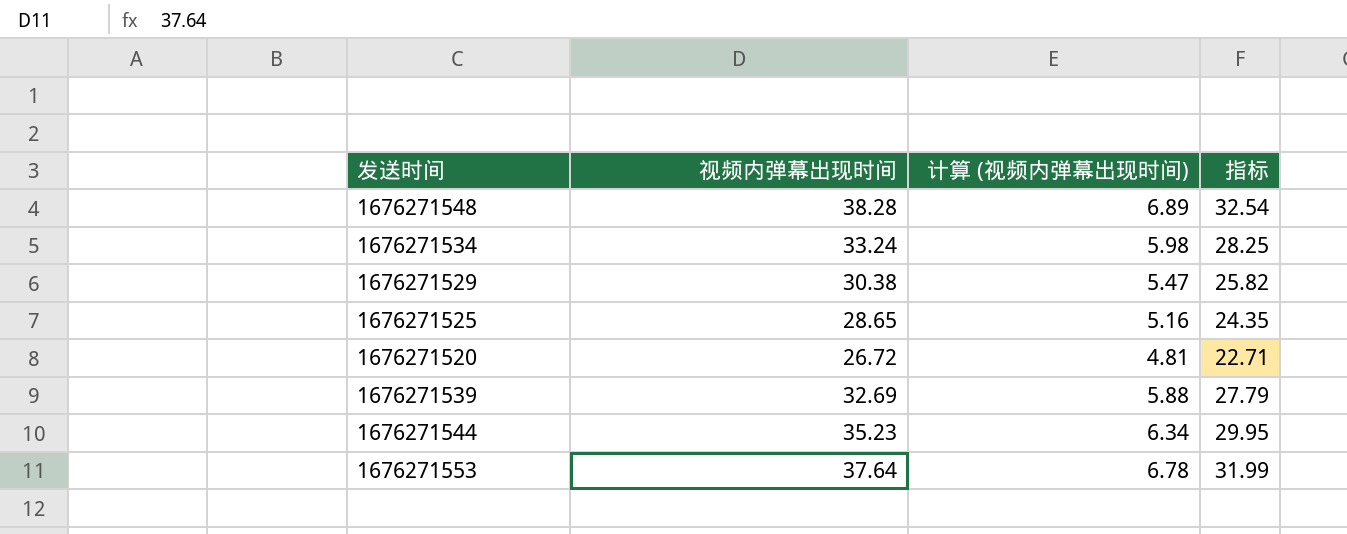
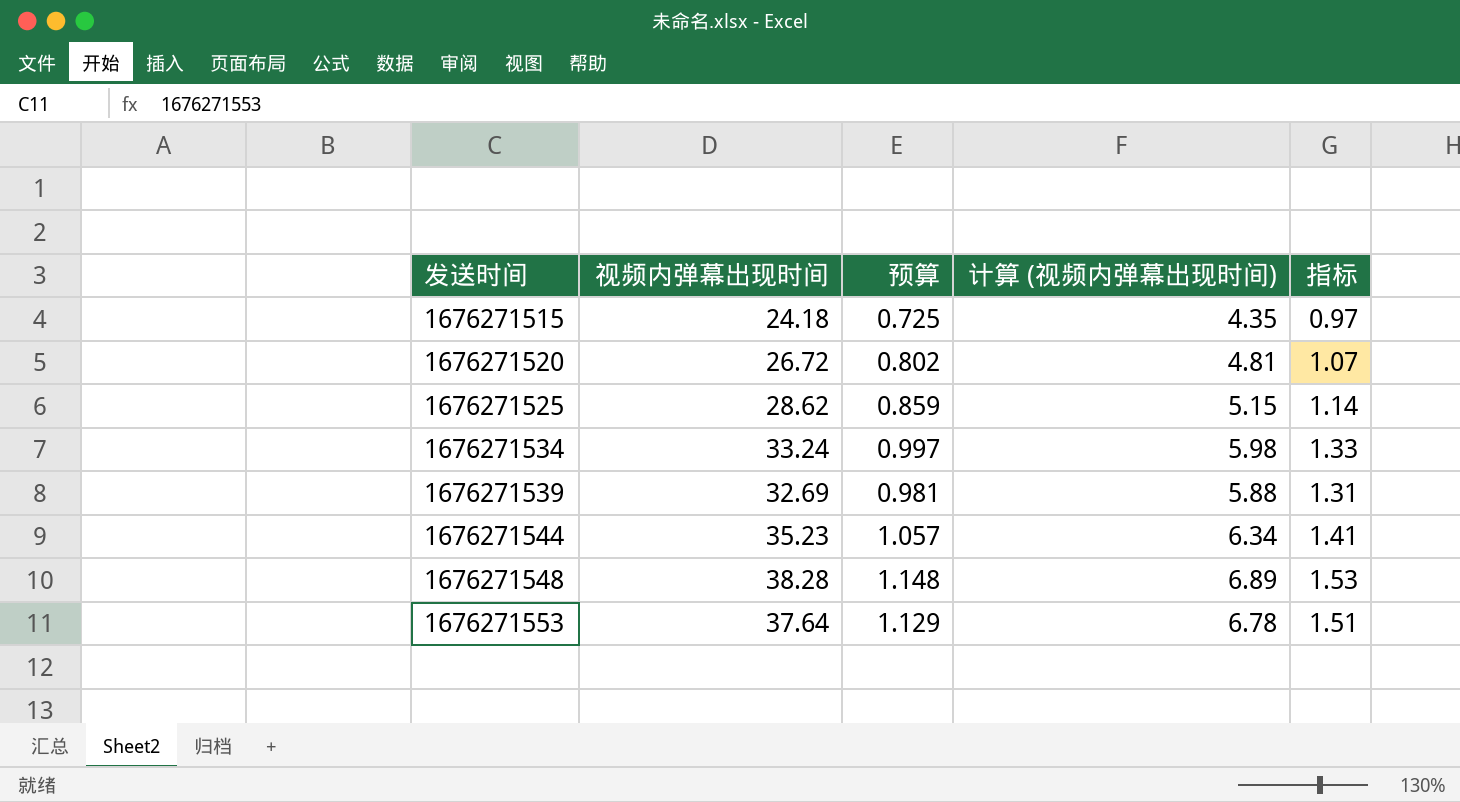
row order: none -> 发送时间 ascending
column 预算 | formula: none -> [视频内弹幕出现时间] * 0.03
column 指标 | formula: [视频内弹幕出现时间] * 0.85 -> [视频内弹幕出现时间] * 0.04
row 1676271529: 30.38 | 5.47 | 25.82 -> none
row 1676271515: none -> 24.18 | 0.725 | 4.35 | 0.97
1676271525 | 视频内弹幕出现时间: 28.65 -> 28.62
1676271525 | 计算 (视频内弹幕出现时间): 5.16 -> 5.15

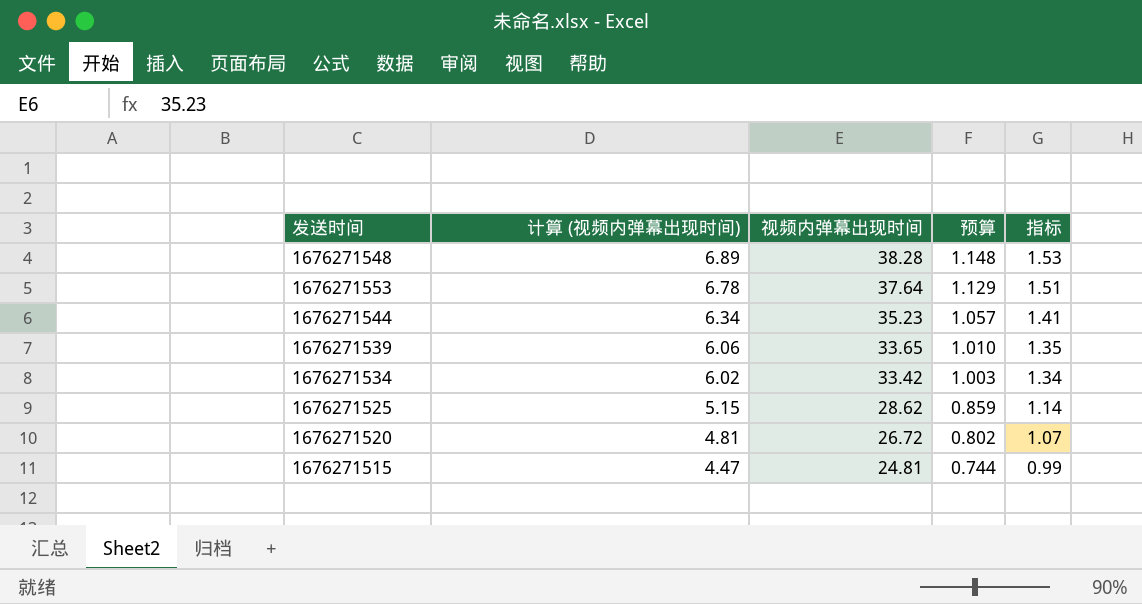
row order: 发送时间 ascending -> 计算 (视频内弹幕出现时间) descending
column 计算 (视频内弹幕出现时间) | position: 4 -> 2
1676271539 | 计算 (视频内弹幕出现时间): 5.88 -> 6.06
1676271539 | 视频内弹幕出现时间: 32.69 -> 33.65
1676271539 | 预算: 0.981 -> 1.010
1676271539 | 指标: 1.31 -> 1.35
1676271534 | 计算 (视频内弹幕出现时间): 5.98 -> 6.02
1676271534 | 视频内弹幕出现时间: 33.24 -> 33.42
1676271534 | 预算: 0.997 -> 1.003
1676271534 | 指标: 1.33 -> 1.34
1676271515 | 计算 (视频内弹幕出现时间): 4.35 -> 4.47
1676271515 | 视频内弹幕出现时间: 24.18 -> 24.81
1676271515 | 预算: 0.725 -> 0.744
1676271515 | 指标: 0.97 -> 0.99

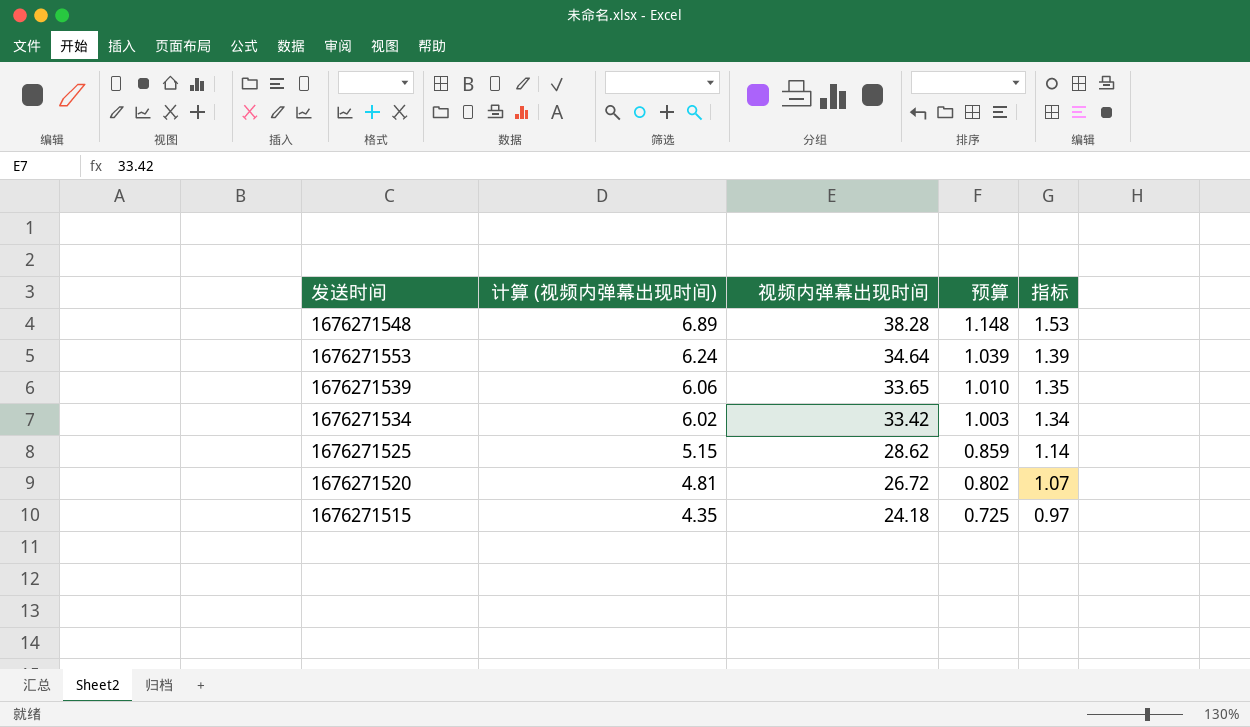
row 1676271544: 6.34 | 35.23 | 1.057 | 1.41 -> none
1676271553 | 计算 (视频内弹幕出现时间): 6.78 -> 6.24
1676271553 | 视频内弹幕出现时间: 37.64 -> 34.64
1676271553 | 预算: 1.129 -> 1.039
1676271553 | 指标: 1.51 -> 1.39
1676271515 | 计算 (视频内弹幕出现时间): 4.47 -> 4.35
1676271515 | 视频内弹幕出现时间: 24.81 -> 24.18
1676271515 | 预算: 0.744 -> 0.725
1676271515 | 指标: 0.99 -> 0.97

